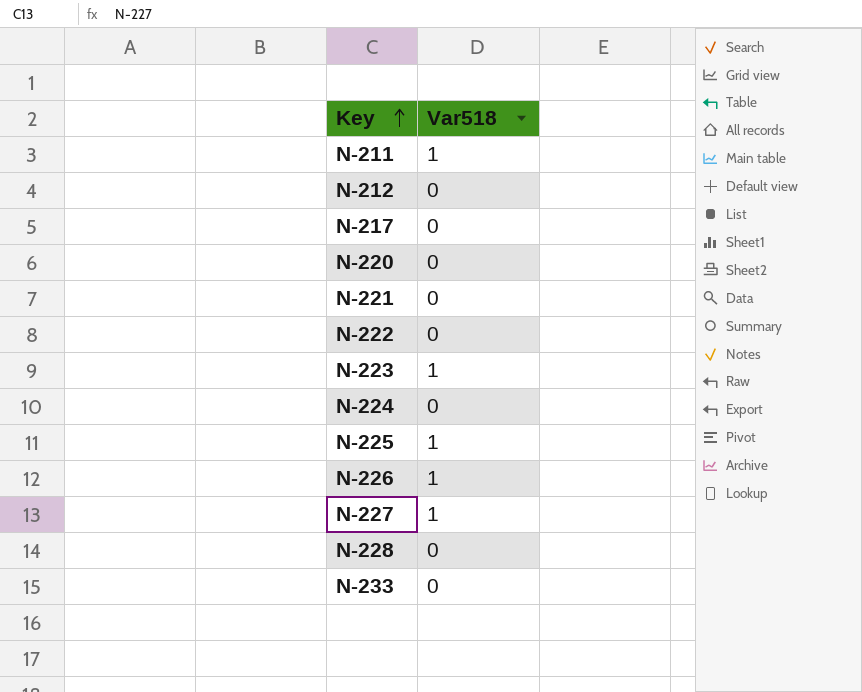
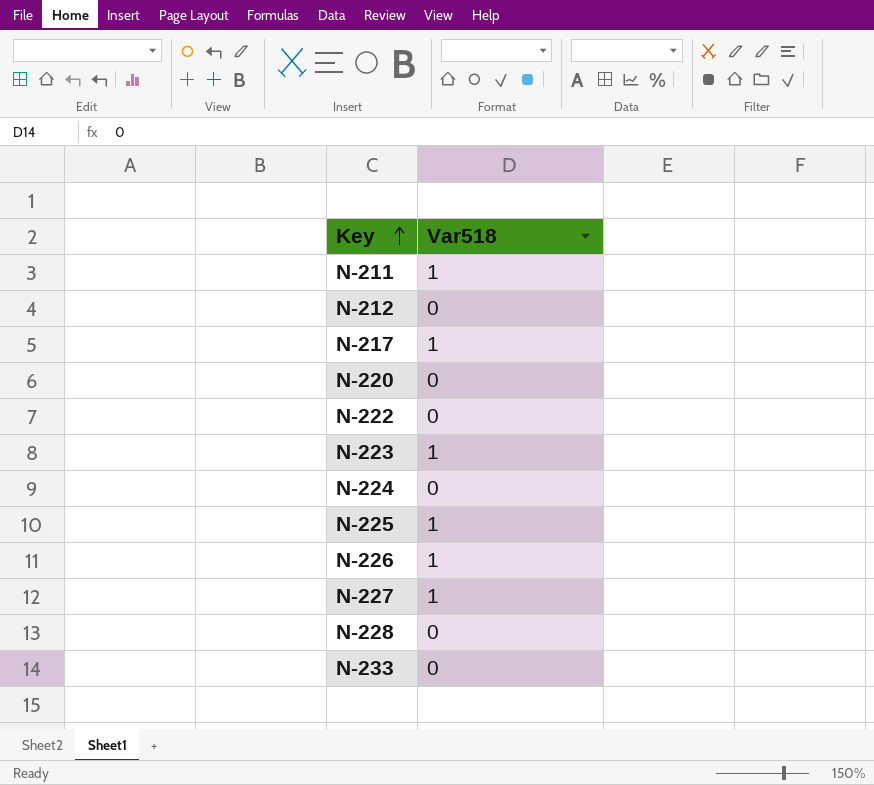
row N-221: 0 -> none
N-217 | Var518: 0 -> 1

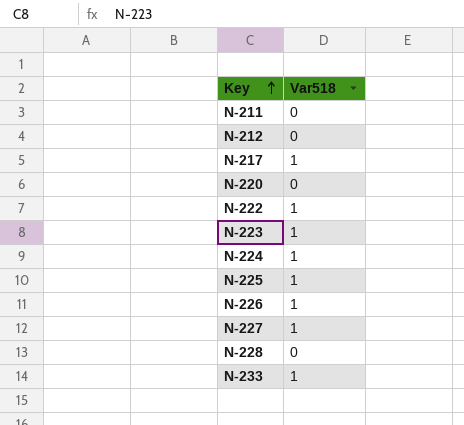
N-211 | Var518: 1 -> 0
N-222 | Var518: 0 -> 1
N-224 | Var518: 0 -> 1
N-233 | Var518: 0 -> 1

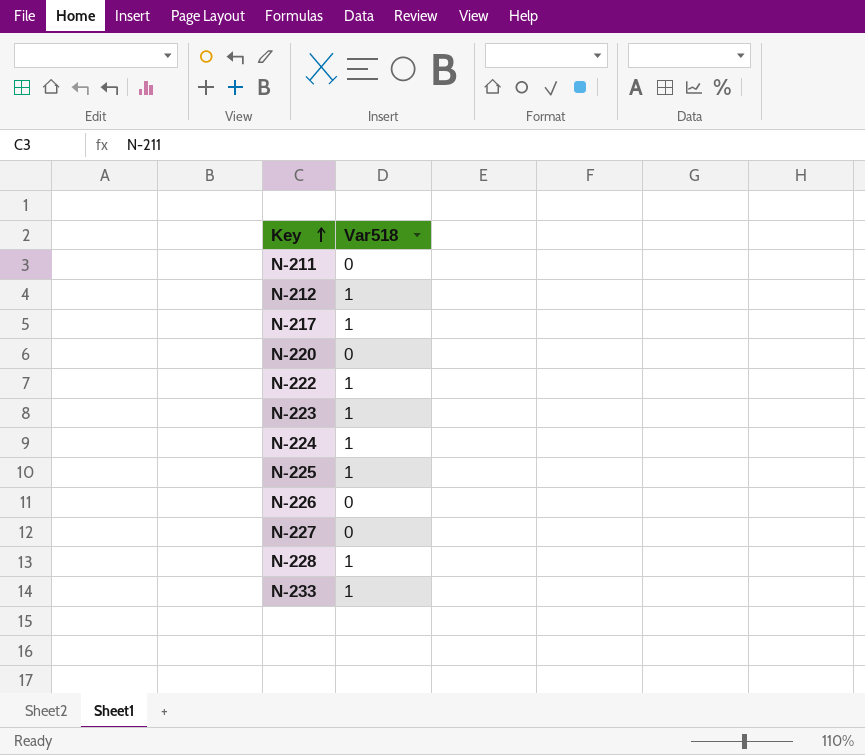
N-212 | Var518: 0 -> 1
N-226 | Var518: 1 -> 0
N-227 | Var518: 1 -> 0
N-228 | Var518: 0 -> 1

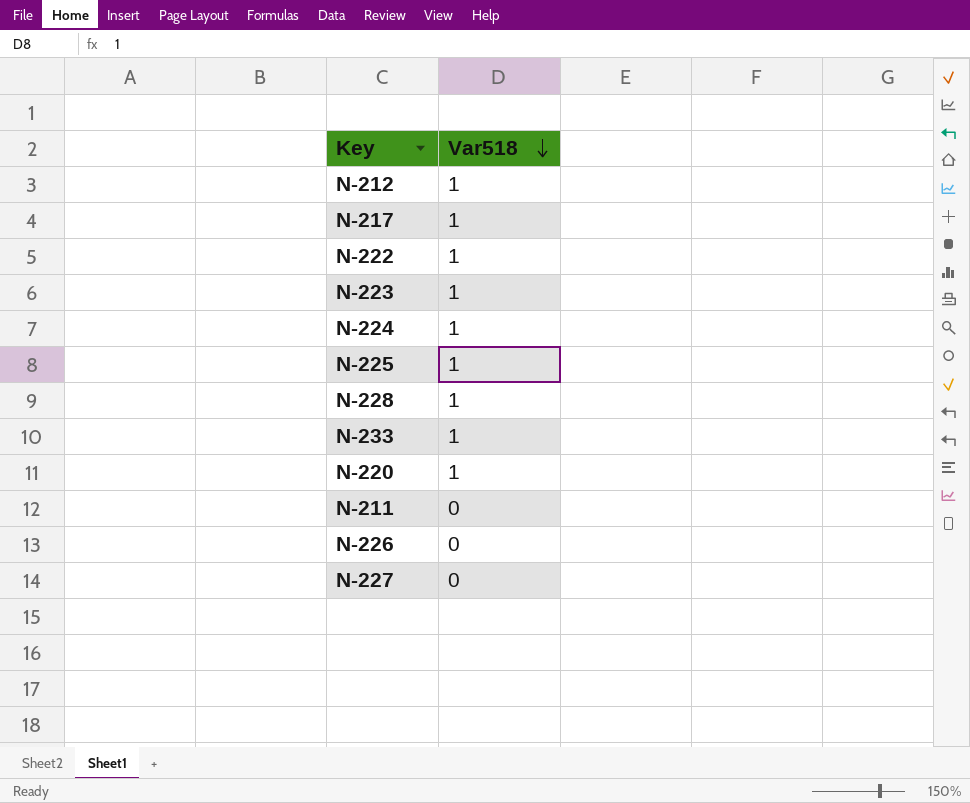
row order: Key ascending -> Var518 descending
N-220 | Var518: 0 -> 1

